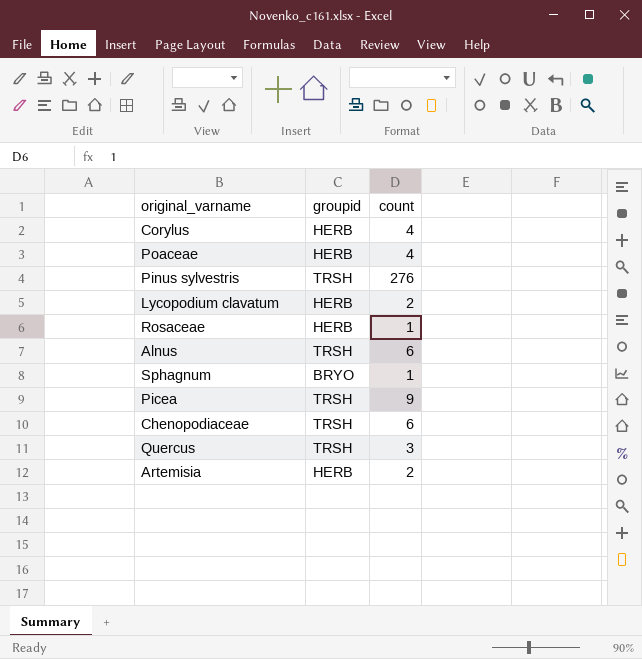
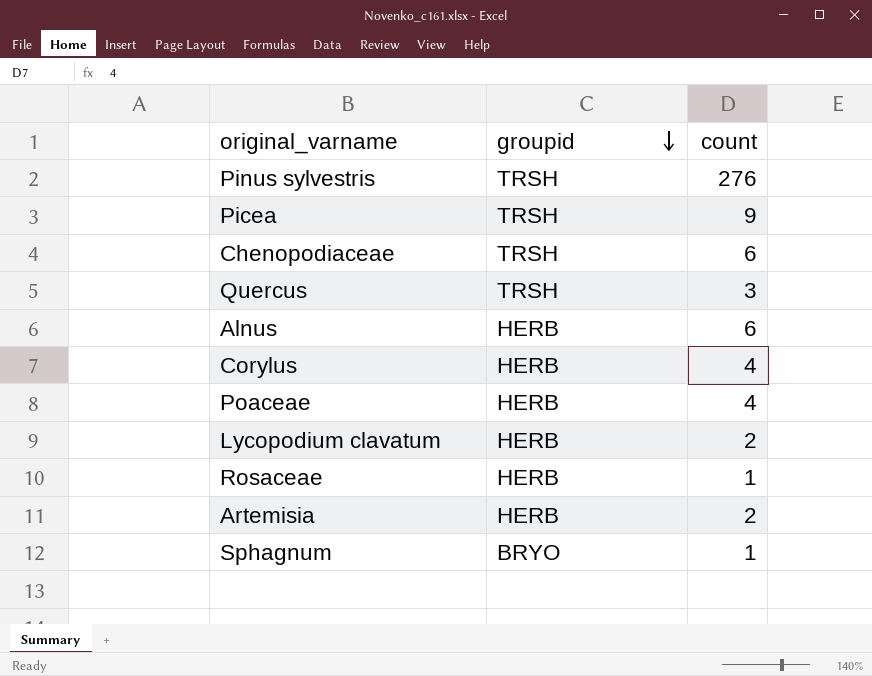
row order: none -> groupid descending
Alnus | groupid: TRSH -> HERB

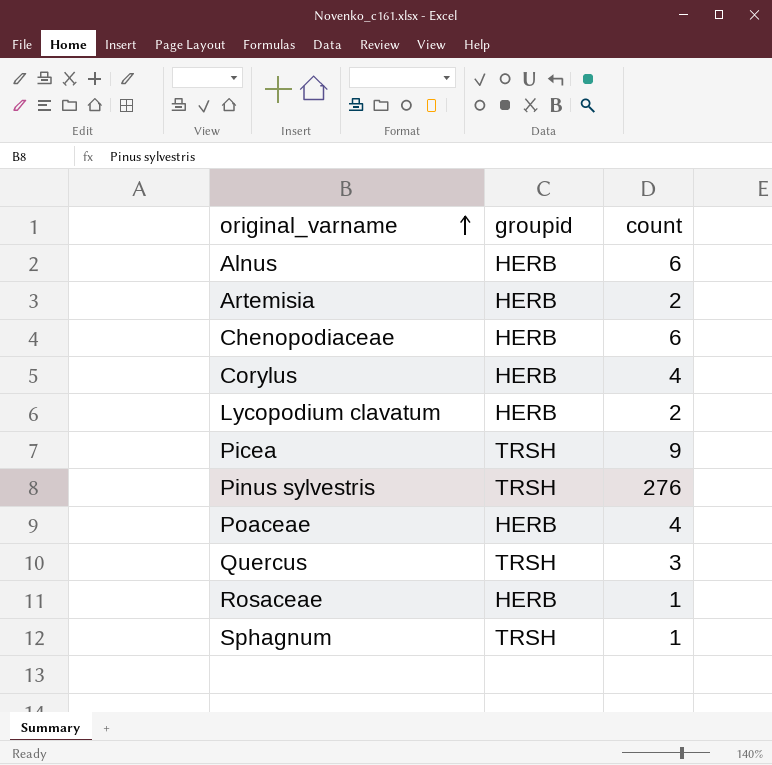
row order: groupid descending -> original_varname ascending
Chenopodiaceae | groupid: TRSH -> HERB
Sphagnum | groupid: BRYO -> TRSH

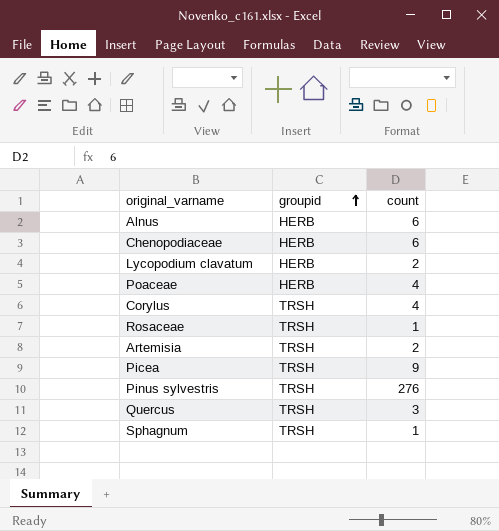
row order: original_varname ascending -> groupid ascending
Corylus | groupid: HERB -> TRSH
Rosaceae | groupid: HERB -> TRSH
Artemisia | groupid: HERB -> TRSH

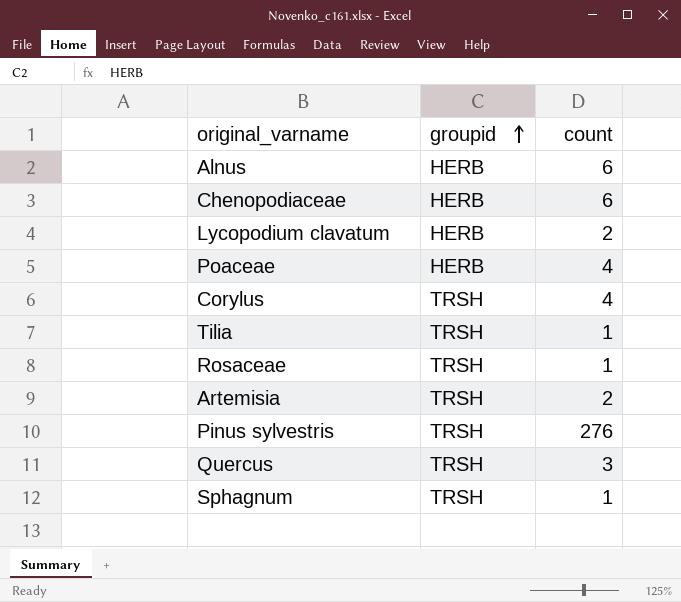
row Picea: TRSH | 9 -> none
row Tilia: none -> TRSH | 1

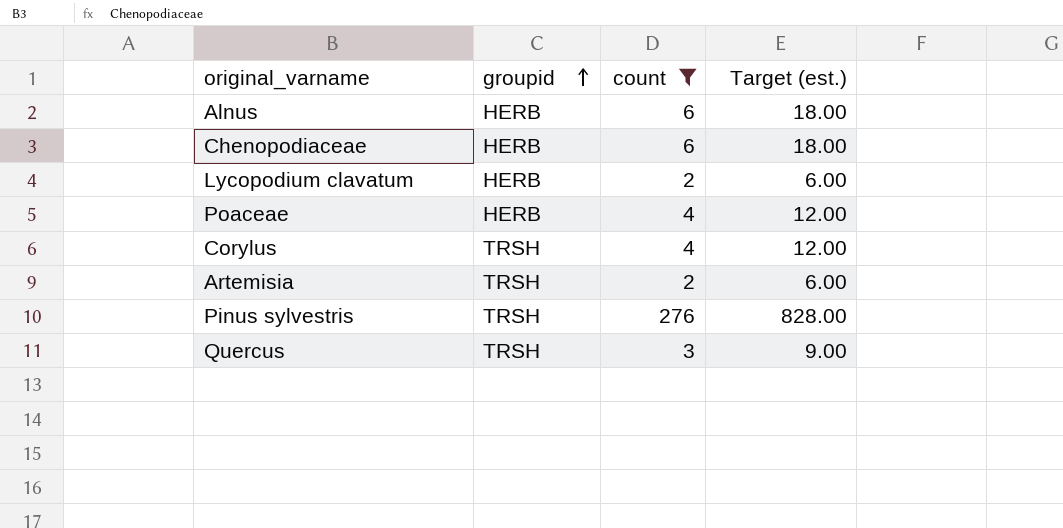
filter: none -> count != 1
column Target (est.) | formula: none -> [count] * 3

